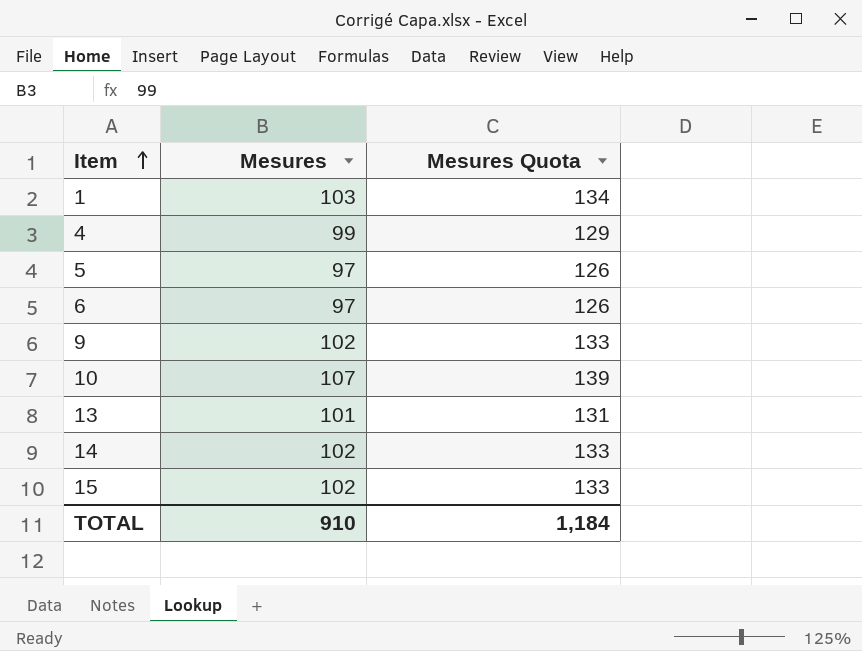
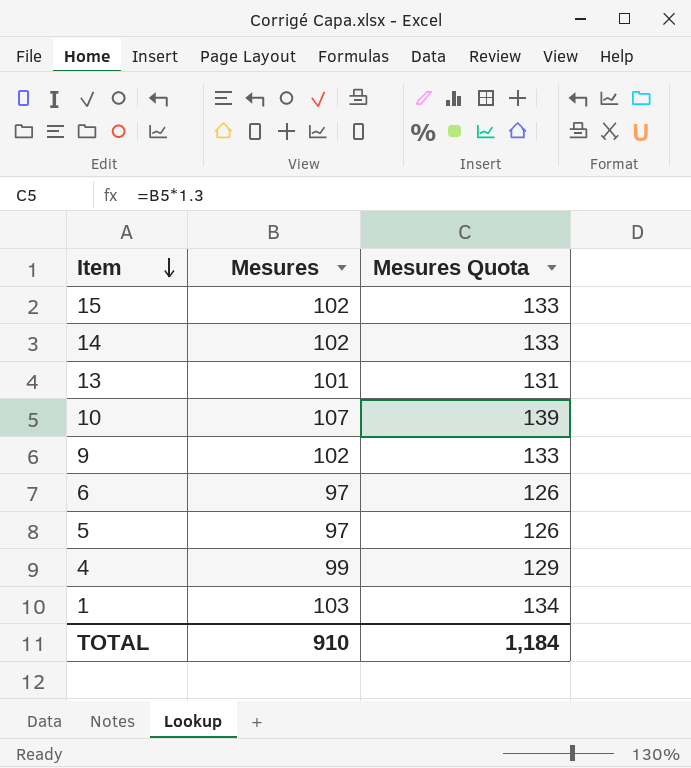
row order: Item ascending -> Item descending

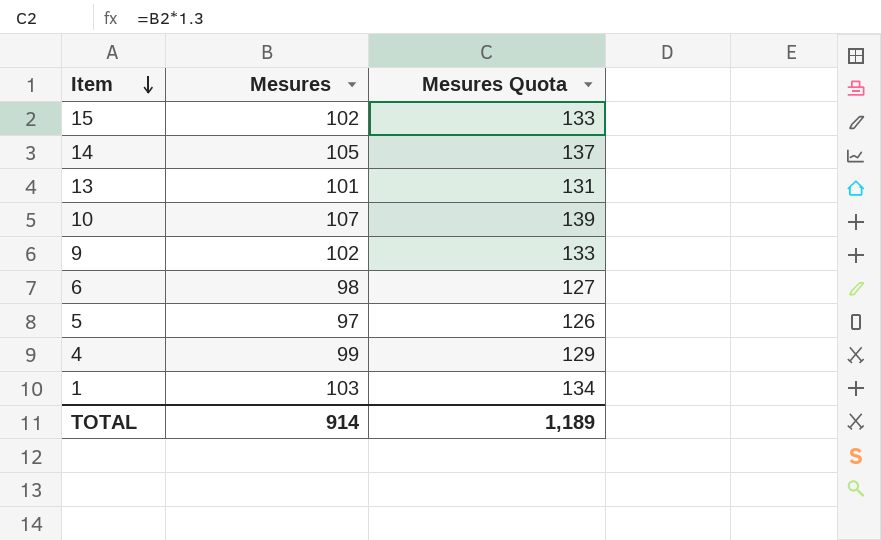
14 | Mesures: 102 -> 105
14 | Mesures Quota: 133 -> 137
6 | Mesures: 97 -> 98
6 | Mesures Quota: 126 -> 127
TOTAL | Mesures: 910 -> 914
TOTAL | Mesures Quota: 1,184 -> 1,189

